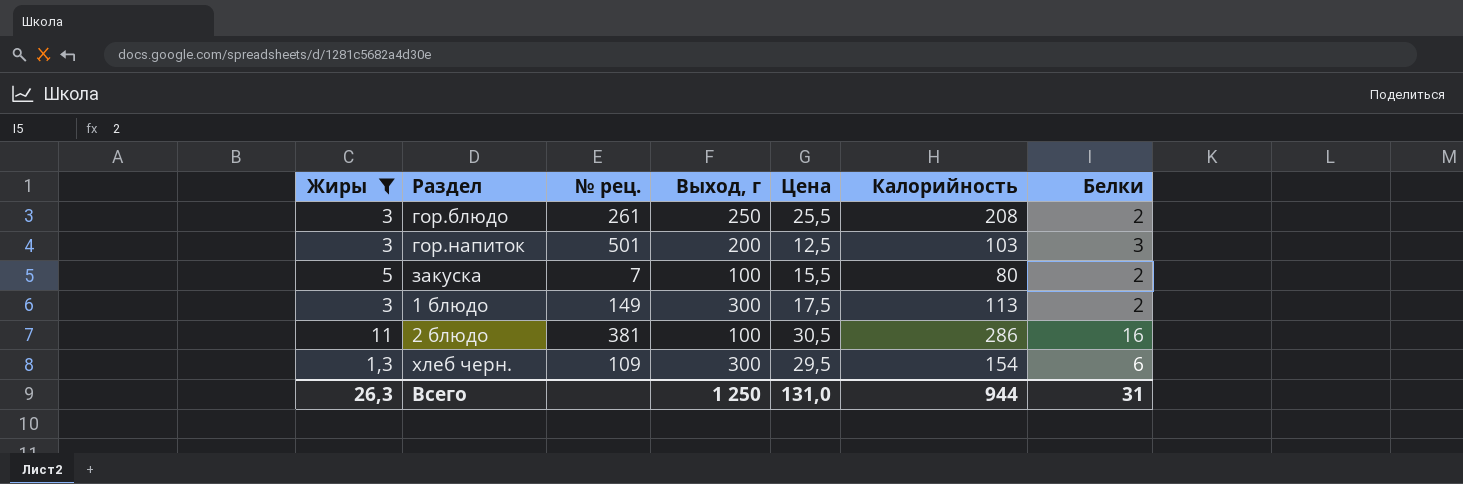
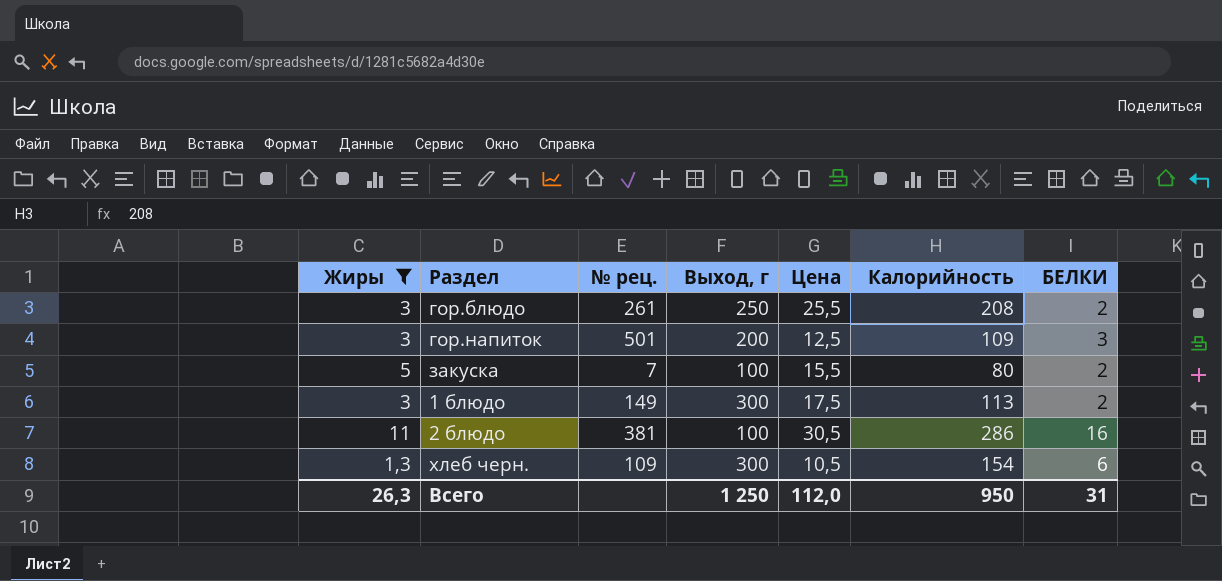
column name: Белки -> БЕЛКИ
гор.напиток | Калорийность: 103 -> 109
хлеб черн. | Цена: 29,5 -> 10,5
Всего | Цена: 131,0 -> 112,0
Всего | Калорийность: 944 -> 950

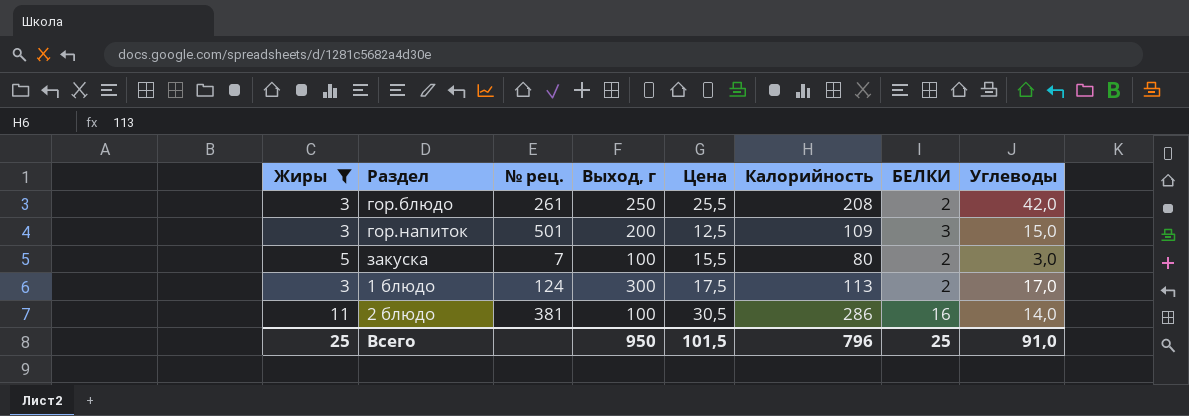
column Углеводы | position: none -> 8
row хлеб черн.: 1,3 | 109 | 300 | 10,5 | 154 | 6 -> none
1 блюдо | № рец.: 149 -> 124
Всего | Жиры: 26,3 -> 25
Всего | Выход, г: 1 250 -> 950
Всего | Цена: 112,0 -> 101,5
Всего | Калорийность: 950 -> 796
Всего | БЕЛКИ: 31 -> 25

